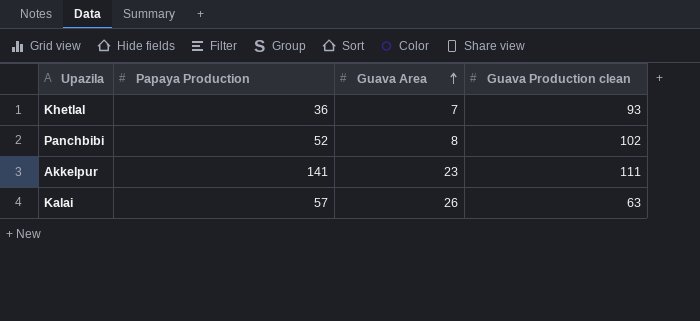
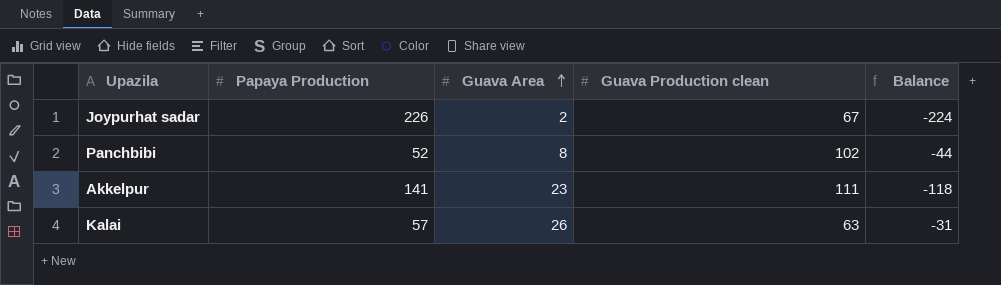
column Balance | formula: none -> [Guava Area] - [Papaya Production]
row Khetlal: 36 | 7 | 93 -> none
row Joypurhat sadar: none -> 226 | 2 | 67 | -224

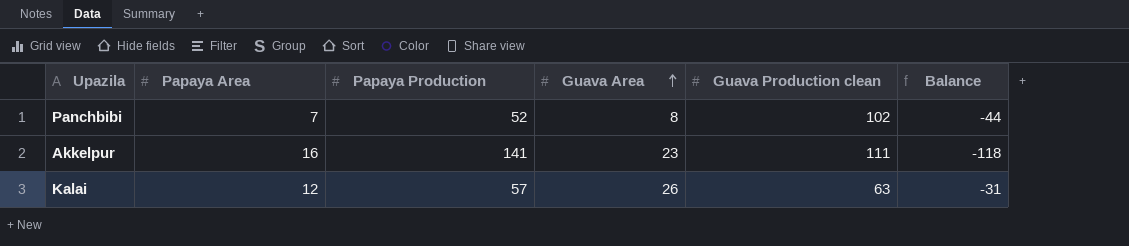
column Papaya Area | position: none -> 2
row Joypurhat sadar: 226 | 2 | 67 | -224 -> none

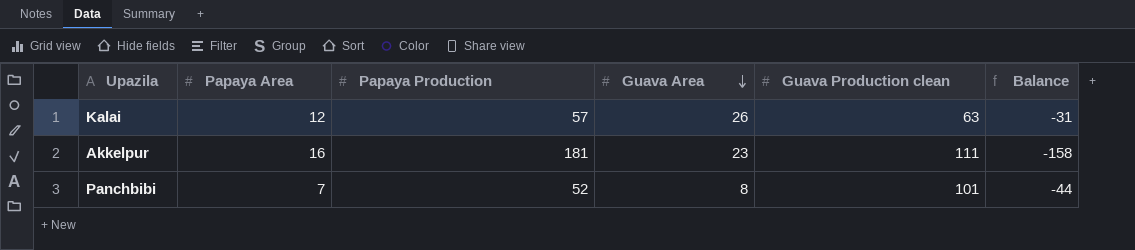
row order: Guava Area ascending -> Guava Area descending
Akkelpur | Papaya Production: 141 -> 181
Akkelpur | Balance: -118 -> -158
Panchbibi | Guava Production clean: 102 -> 101

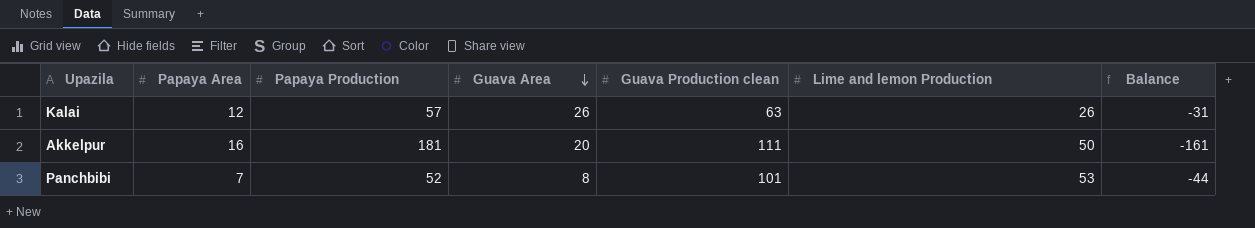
column Lime and lemon Production | position: none -> 6
Akkelpur | Guava Area: 23 -> 20
Akkelpur | Balance: -158 -> -161

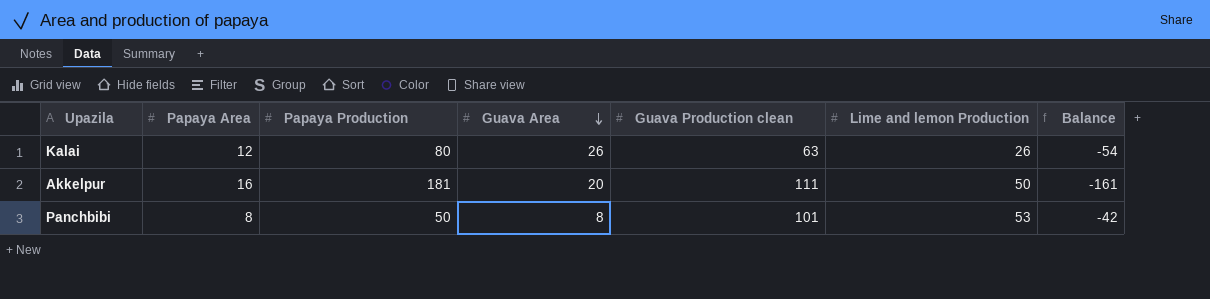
Kalai | Papaya Production: 57 -> 80
Kalai | Balance: -31 -> -54
Panchbibi | Papaya Area: 7 -> 8
Panchbibi | Papaya Production: 52 -> 50
Panchbibi | Balance: -44 -> -42

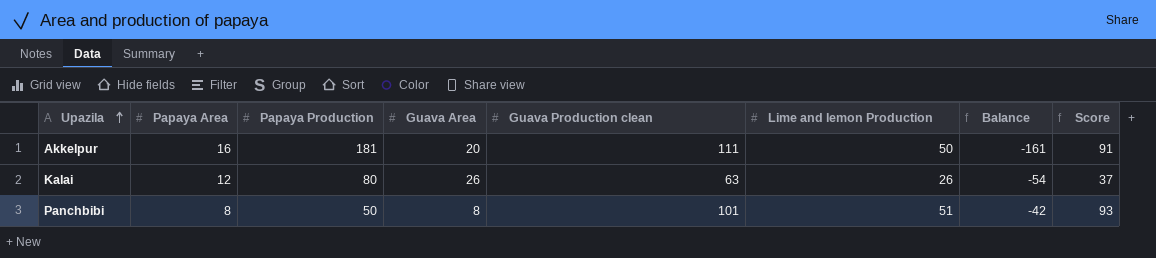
row order: Guava Area descending -> Upazila ascending
column Score | formula: none -> [Guava Production clean] - [Guava Area]
Panchbibi | Lime and lemon Production: 53 -> 51

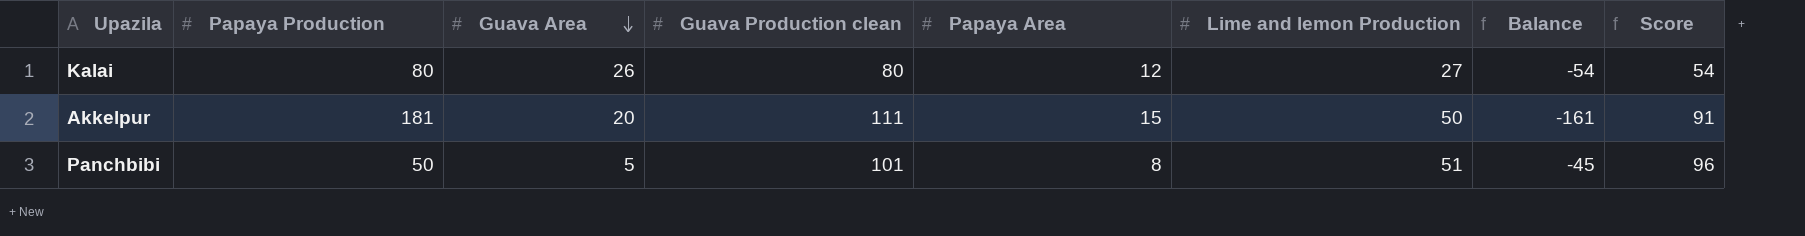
row order: Upazila ascending -> Guava Area descending
column Papaya Area | position: 2 -> 5
Kalai | Guava Production clean: 63 -> 80
Kalai | Lime and lemon Production: 26 -> 27
Kalai | Score: 37 -> 54
Akkelpur | Papaya Area: 16 -> 15
Panchbibi | Guava Area: 8 -> 5
Panchbibi | Balance: -42 -> -45
Panchbibi | Score: 93 -> 96

